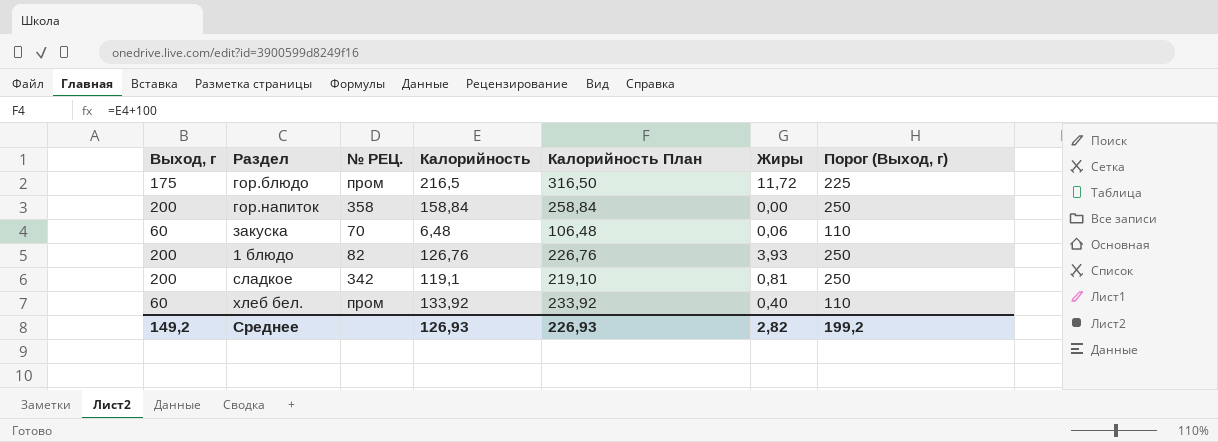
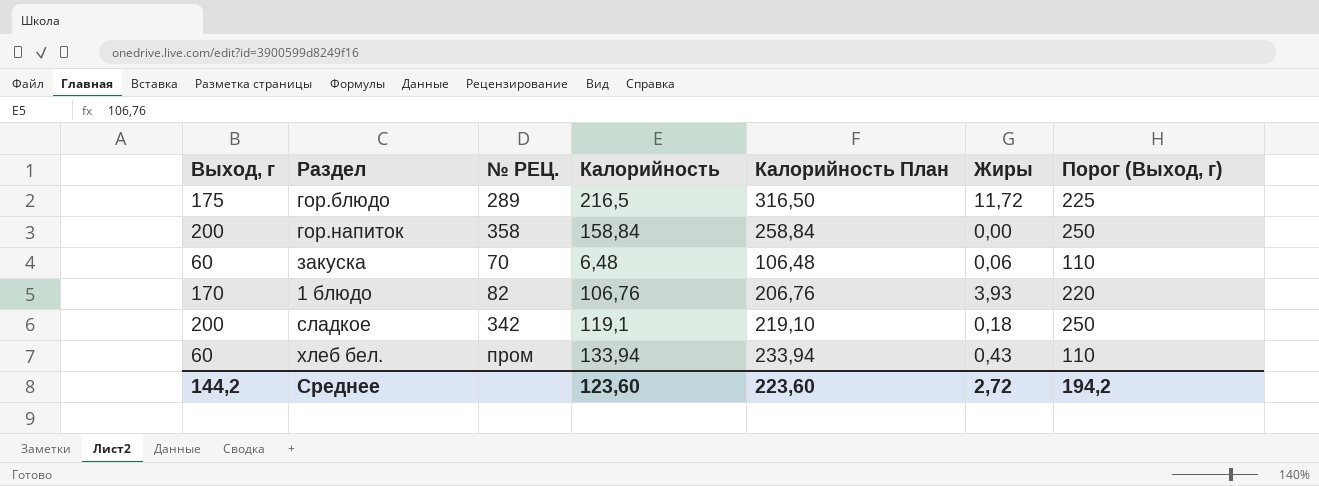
гор.блюдо | № РЕЦ.: пром -> 289
1 блюдо | Выход, г: 200 -> 170
1 блюдо | Калорийность: 126,76 -> 106,76
1 блюдо | Калорийность План: 226,76 -> 206,76
1 блюдо | Порог (Выход, г): 250 -> 220
сладкое | Жиры: 0,81 -> 0,18
хлеб бел. | Калорийность: 133,92 -> 133,94
хлеб бел. | Калорийность План: 233,92 -> 233,94
хлеб бел. | Жиры: 0,40 -> 0,43
Среднее | Выход, г: 149,2 -> 144,2
Среднее | Калорийность: 126,93 -> 123,60
Среднее | Калорийность План: 226,93 -> 223,60
Среднее | Жиры: 2,82 -> 2,72
Среднее | Порог (Выход, г): 199,2 -> 194,2

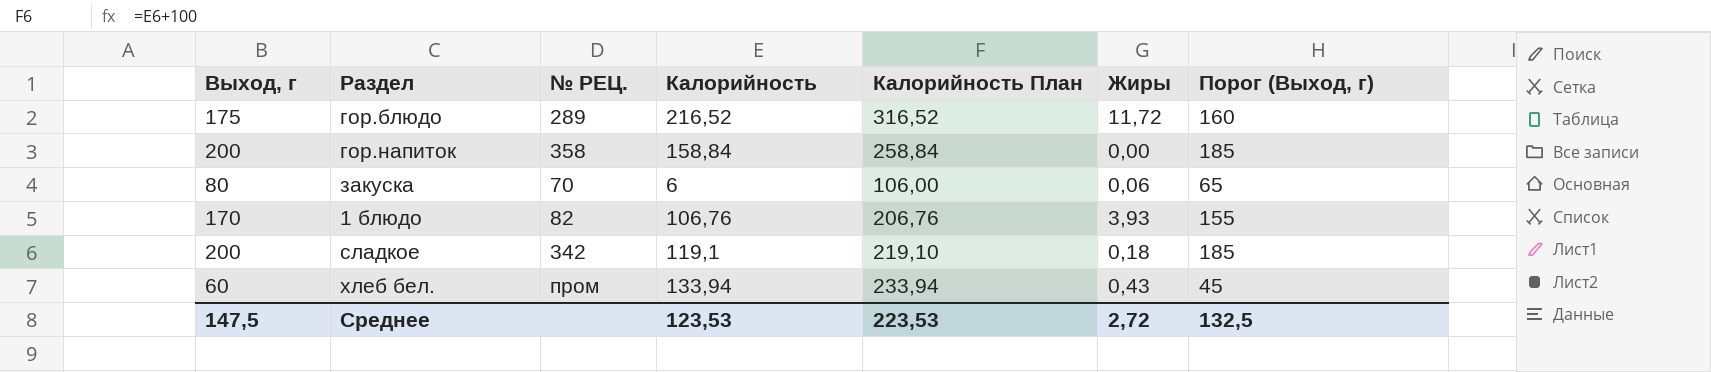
column Порог (Выход, г) | formula: [Выход, г] + 50 -> [Выход, г] - 15
гор.блюдо | Калорийность: 216,5 -> 216,52
гор.блюдо | Калорийность План: 316,50 -> 316,52
закуска | Выход, г: 60 -> 80
закуска | Калорийность: 6,48 -> 6
закуска | Калорийность План: 106,48 -> 106,00
Среднее | Выход, г: 144,2 -> 147,5
Среднее | Калорийность: 123,60 -> 123,53
Среднее | Калорийность План: 223,60 -> 223,53
Среднее | Порог (Выход, г): 194,2 -> 132,5

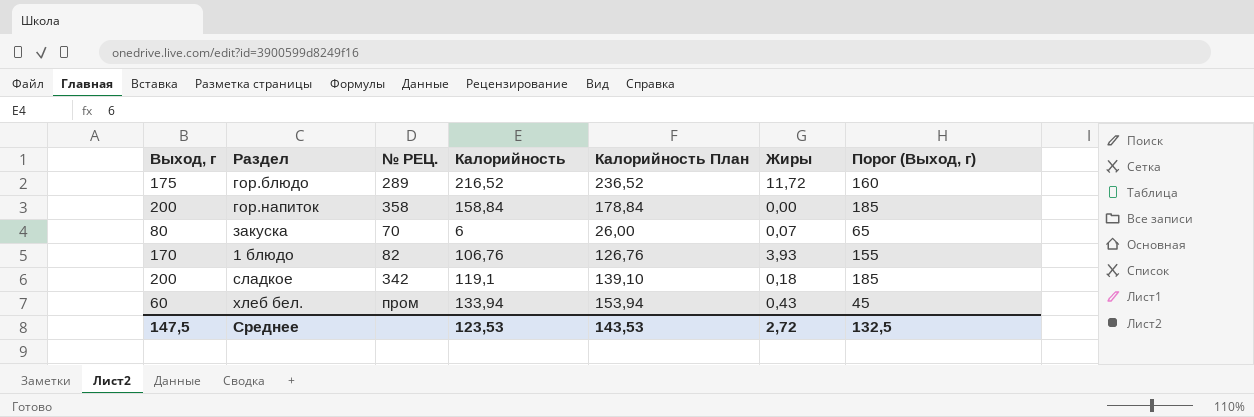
column Калорийность План | formula: [Калорийность] + 100 -> [Калорийность] + 20
закуска | Жиры: 0,06 -> 0,07
Среднее | Калорийность План: 223,53 -> 143,53

